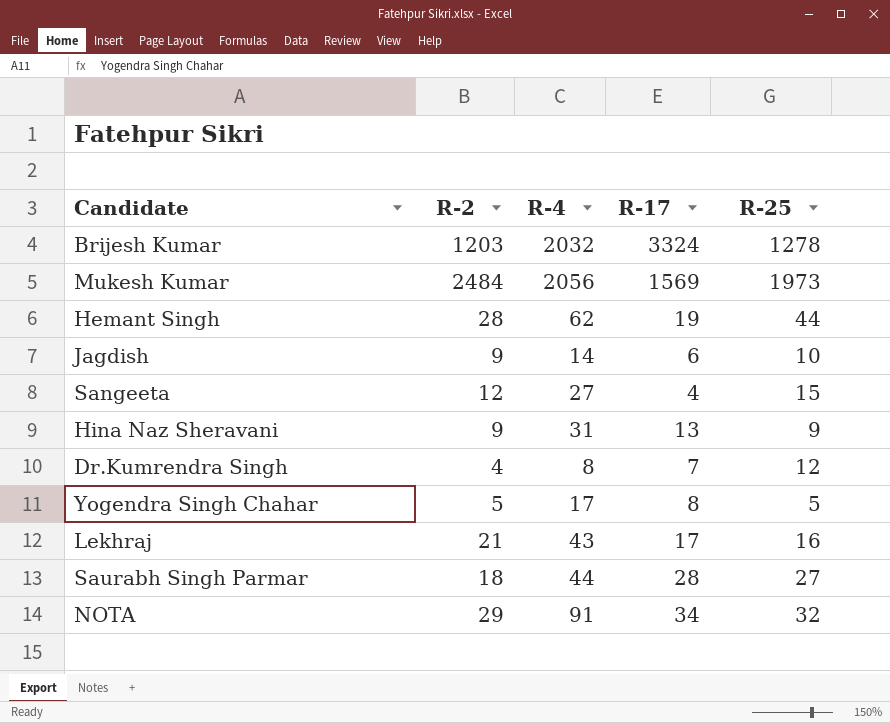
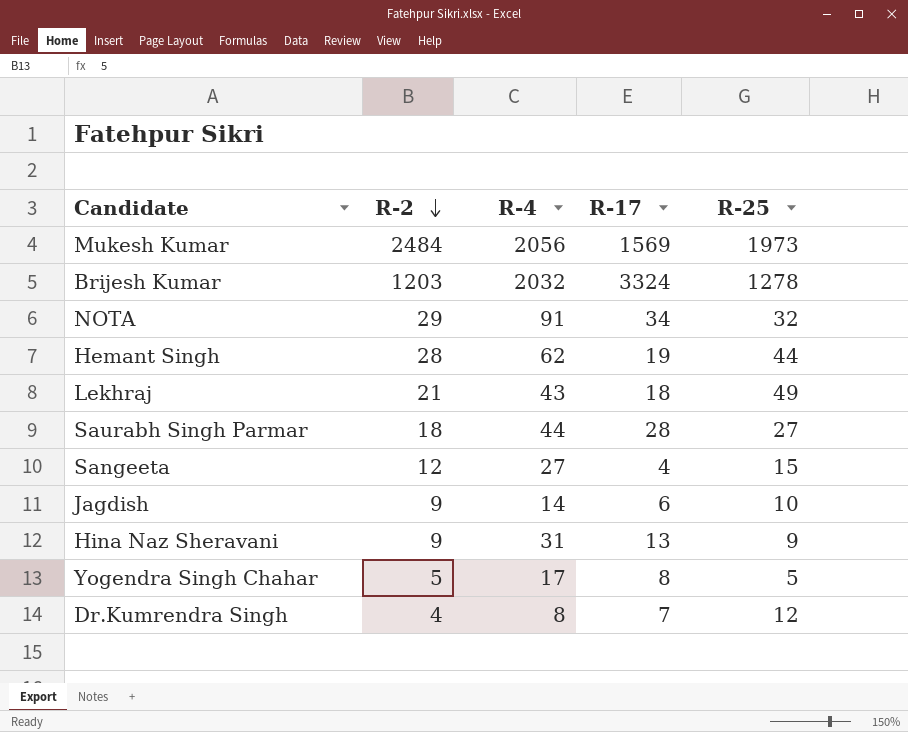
row order: none -> R-2 descending
Lekhraj | R-17: 17 -> 18
Lekhraj | R-25: 16 -> 49

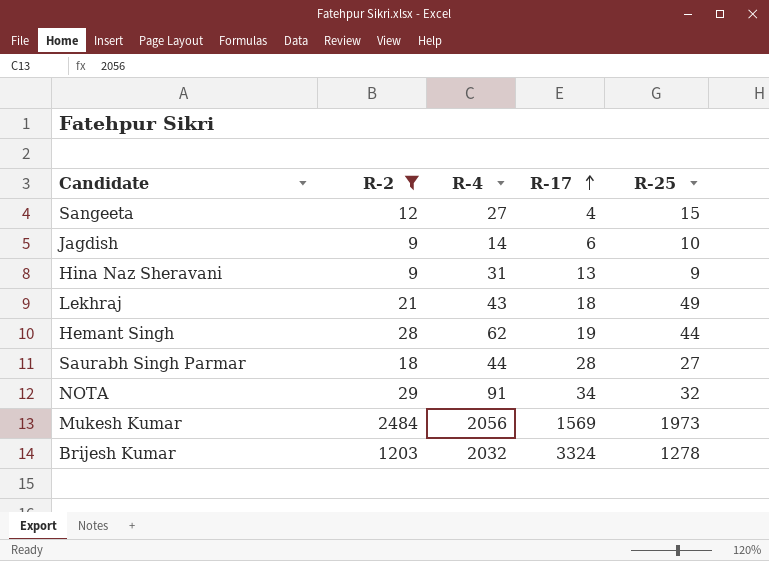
filter: none -> R-2 >= 9
row order: R-2 descending -> R-17 ascending

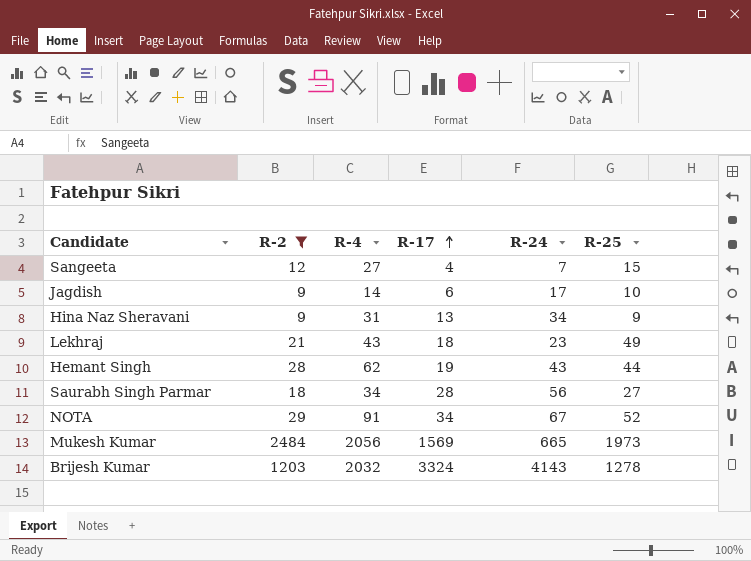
column R-24 | position: none -> 5
Saurabh Singh Parmar | R-4: 44 -> 34
NOTA | R-25: 32 -> 52

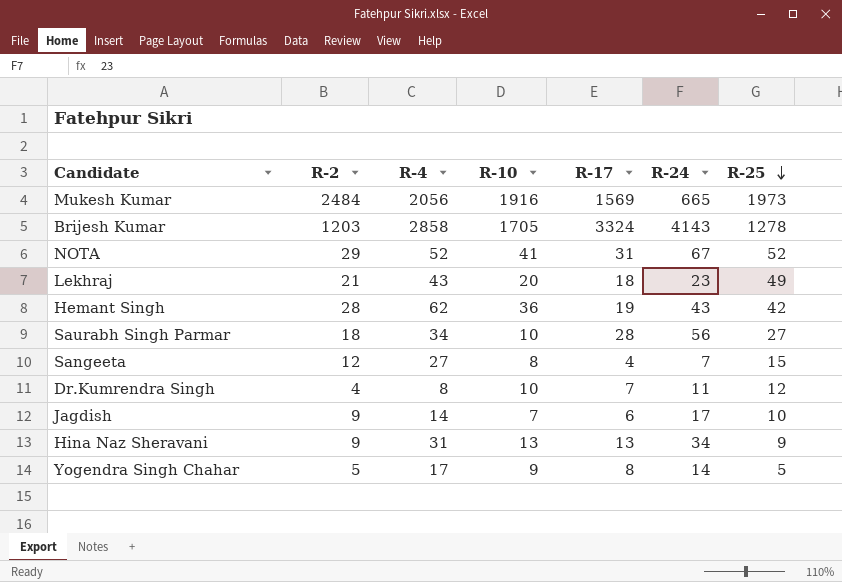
filter: R-2 >= 9 -> none
row order: R-17 ascending -> R-25 descending
column R-10 | position: none -> 4
Brijesh Kumar | R-4: 2032 -> 2858
NOTA | R-4: 91 -> 52
NOTA | R-17: 34 -> 31
Hemant Singh | R-25: 44 -> 42

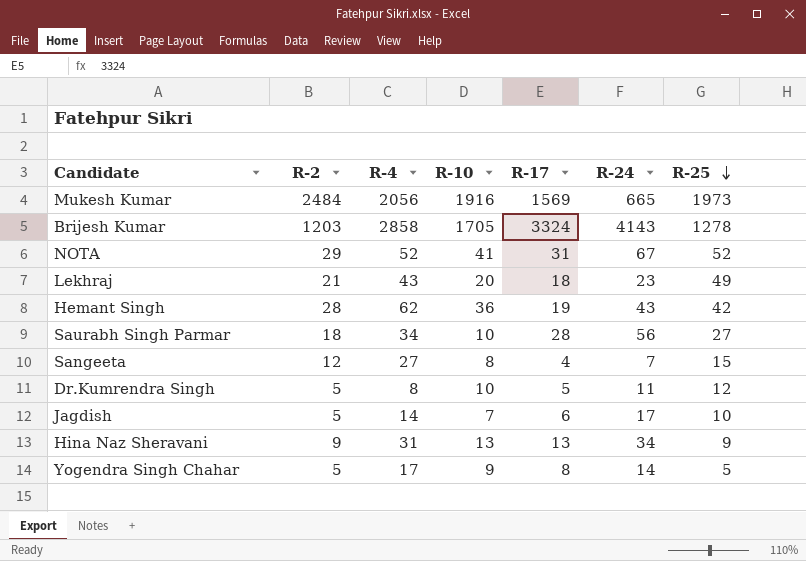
Dr.Kumrendra Singh | R-2: 4 -> 5
Dr.Kumrendra Singh | R-17: 7 -> 5
Jagdish | R-2: 9 -> 5

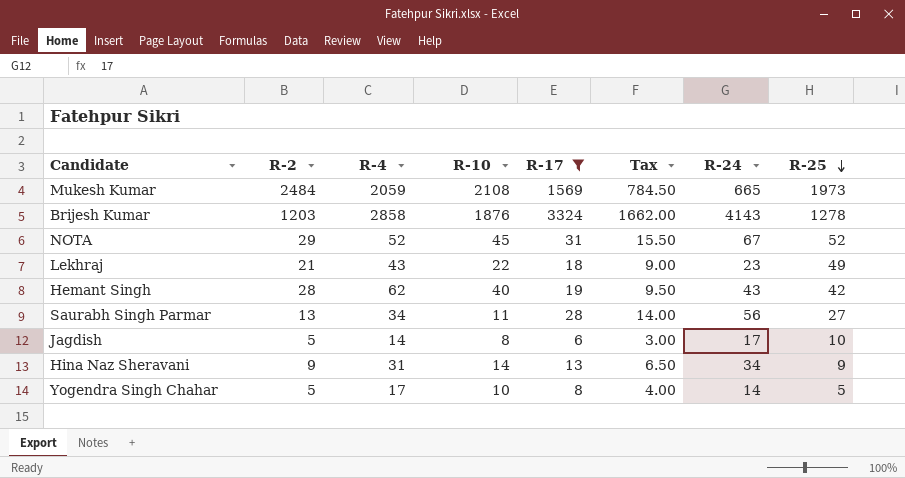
filter: none -> R-17 >= 6
column Tax | formula: none -> [R-17] * 0.5
Mukesh Kumar | R-4: 2056 -> 2059
Mukesh Kumar | R-10: 1916 -> 2108
Brijesh Kumar | R-10: 1705 -> 1876
NOTA | R-10: 41 -> 45
Lekhraj | R-10: 20 -> 22
Hemant Singh | R-10: 36 -> 40
Saurabh Singh Parmar | R-2: 18 -> 13
Saurabh Singh Parmar | R-10: 10 -> 11
Jagdish | R-10: 7 -> 8
Hina Naz Sheravani | R-10: 13 -> 14
Yogendra Singh Chahar | R-10: 9 -> 10

